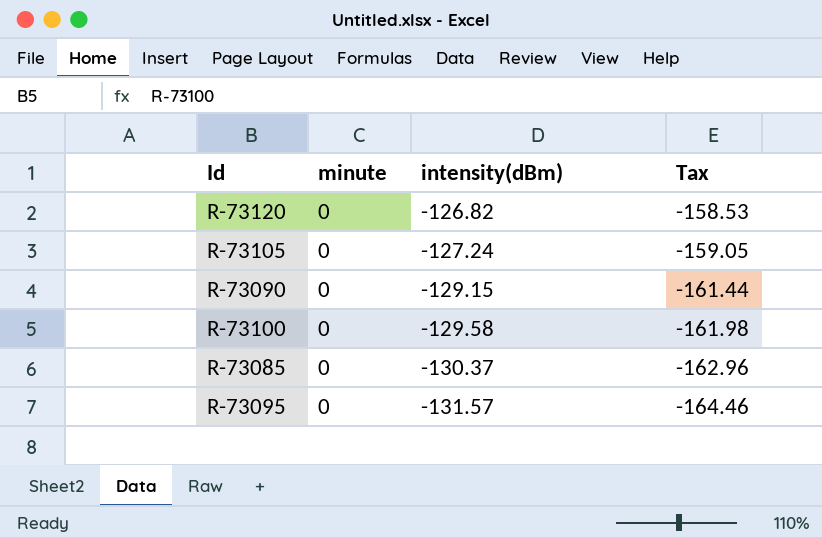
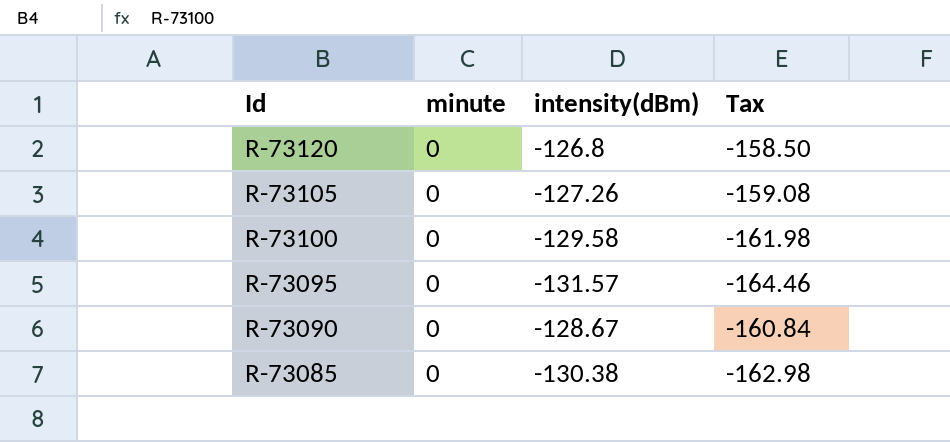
row order: intensity(dBm) descending -> Id descending
R-73120 | intensity(dBm): -126.82 -> -126.8
R-73120 | Tax: -158.53 -> -158.50
R-73105 | intensity(dBm): -127.24 -> -127.26
R-73105 | Tax: -159.05 -> -159.08
R-73090 | intensity(dBm): -129.15 -> -128.67
R-73090 | Tax: -161.44 -> -160.84
R-73085 | intensity(dBm): -130.37 -> -130.38
R-73085 | Tax: -162.96 -> -162.98

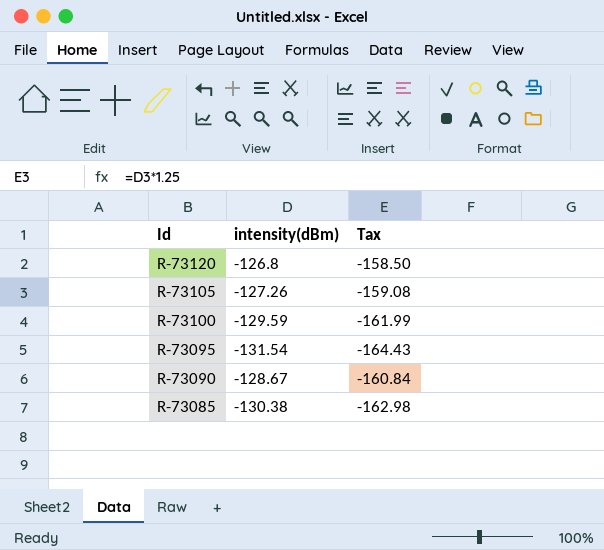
column minute | position: 2 -> none
R-73100 | intensity(dBm): -129.58 -> -129.59
R-73100 | Tax: -161.98 -> -161.99
R-73095 | intensity(dBm): -131.57 -> -131.54
R-73095 | Tax: -164.46 -> -164.43

